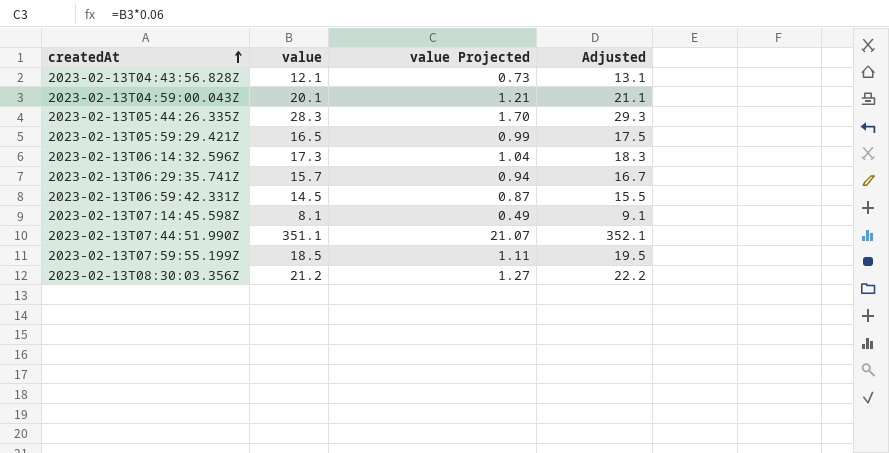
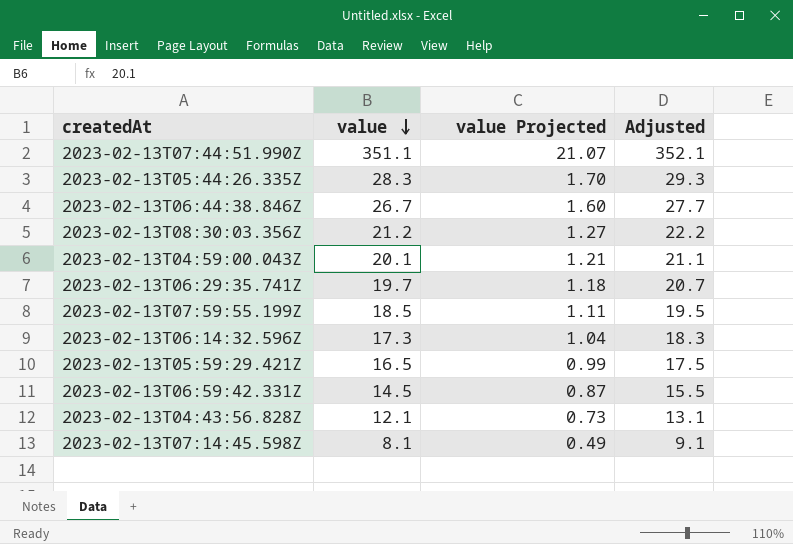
row order: createdAt ascending -> value descending
row 2023-02-13T06:44:38.846Z: none -> 26.7 | 1.60 | 27.7
2023-02-13T06:29:35.741Z | value: 15.7 -> 19.7
2023-02-13T06:29:35.741Z | value Projected: 0.94 -> 1.18
2023-02-13T06:29:35.741Z | Adjusted: 16.7 -> 20.7

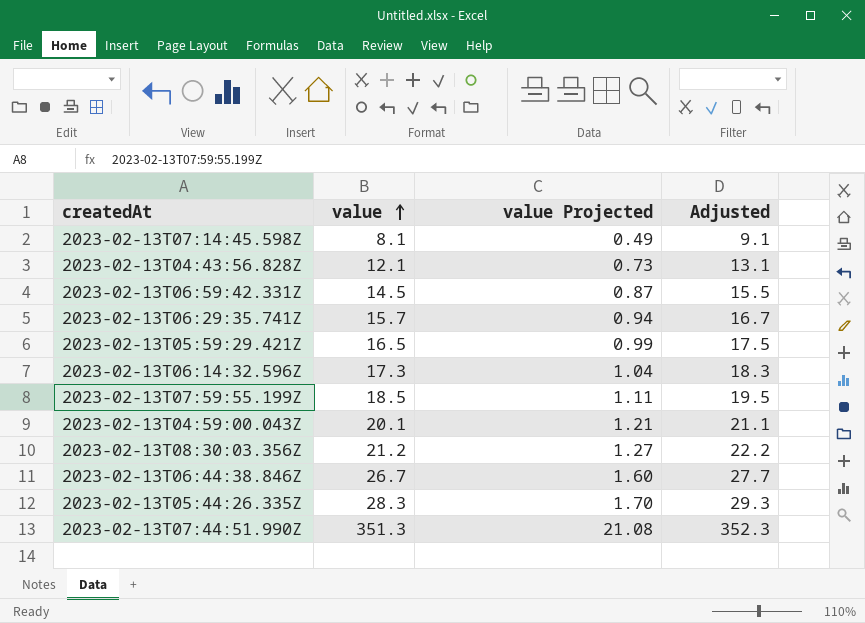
row order: value descending -> value ascending
2023-02-13T06:29:35.741Z | value: 19.7 -> 15.7
2023-02-13T06:29:35.741Z | value Projected: 1.18 -> 0.94
2023-02-13T06:29:35.741Z | Adjusted: 20.7 -> 16.7
2023-02-13T07:44:51.990Z | value: 351.1 -> 351.3
2023-02-13T07:44:51.990Z | value Projected: 21.07 -> 21.08
2023-02-13T07:44:51.990Z | Adjusted: 352.1 -> 352.3

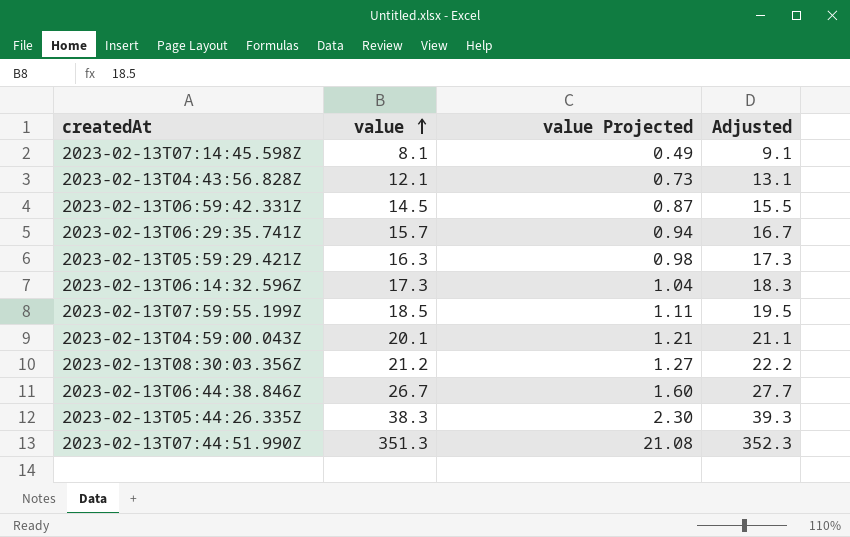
2023-02-13T05:59:29.421Z | value: 16.5 -> 16.3
2023-02-13T05:59:29.421Z | value Projected: 0.99 -> 0.98
2023-02-13T05:59:29.421Z | Adjusted: 17.5 -> 17.3
2023-02-13T05:44:26.335Z | value: 28.3 -> 38.3
2023-02-13T05:44:26.335Z | value Projected: 1.70 -> 2.30
2023-02-13T05:44:26.335Z | Adjusted: 29.3 -> 39.3

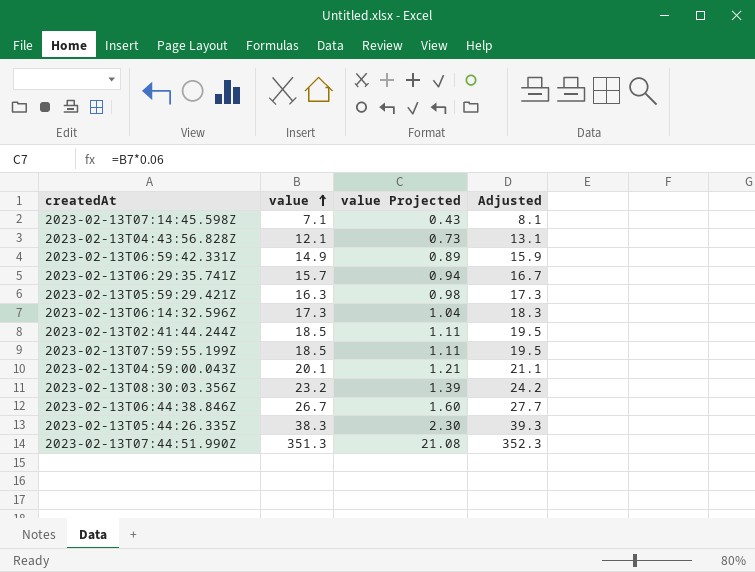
2023-02-13T07:14:45.598Z | value: 8.1 -> 7.1
2023-02-13T07:14:45.598Z | value Projected: 0.49 -> 0.43
2023-02-13T07:14:45.598Z | Adjusted: 9.1 -> 8.1
2023-02-13T06:59:42.331Z | value: 14.5 -> 14.9
2023-02-13T06:59:42.331Z | value Projected: 0.87 -> 0.89
2023-02-13T06:59:42.331Z | Adjusted: 15.5 -> 15.9
row 2023-02-13T02:41:44.244Z: none -> 18.5 | 1.11 | 19.5
2023-02-13T08:30:03.356Z | value: 21.2 -> 23.2
2023-02-13T08:30:03.356Z | value Projected: 1.27 -> 1.39
2023-02-13T08:30:03.356Z | Adjusted: 22.2 -> 24.2

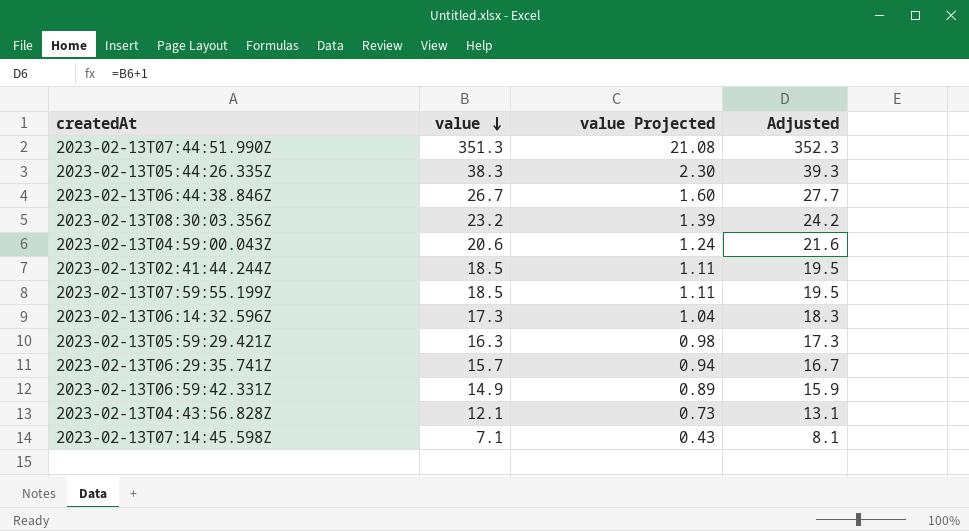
row order: value ascending -> value descending
2023-02-13T04:59:00.043Z | value: 20.1 -> 20.6
2023-02-13T04:59:00.043Z | value Projected: 1.21 -> 1.24
2023-02-13T04:59:00.043Z | Adjusted: 21.1 -> 21.6

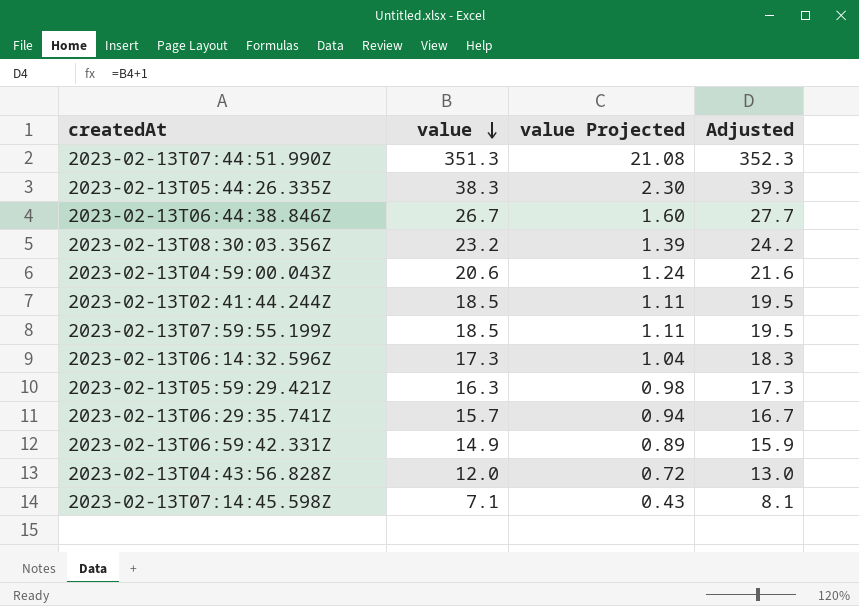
2023-02-13T04:43:56.828Z | value: 12.1 -> 12.0
2023-02-13T04:43:56.828Z | value Projected: 0.73 -> 0.72
2023-02-13T04:43:56.828Z | Adjusted: 13.1 -> 13.0

